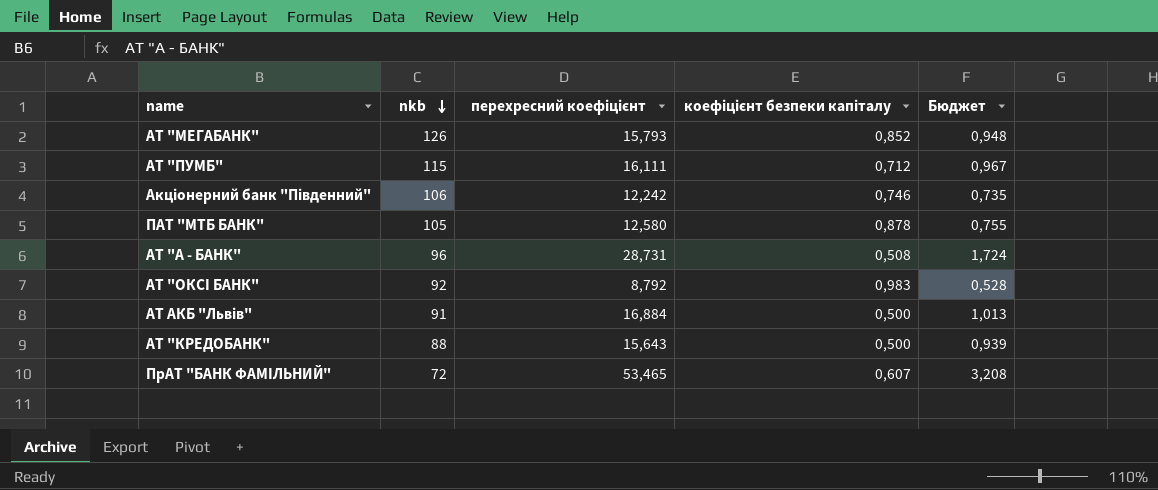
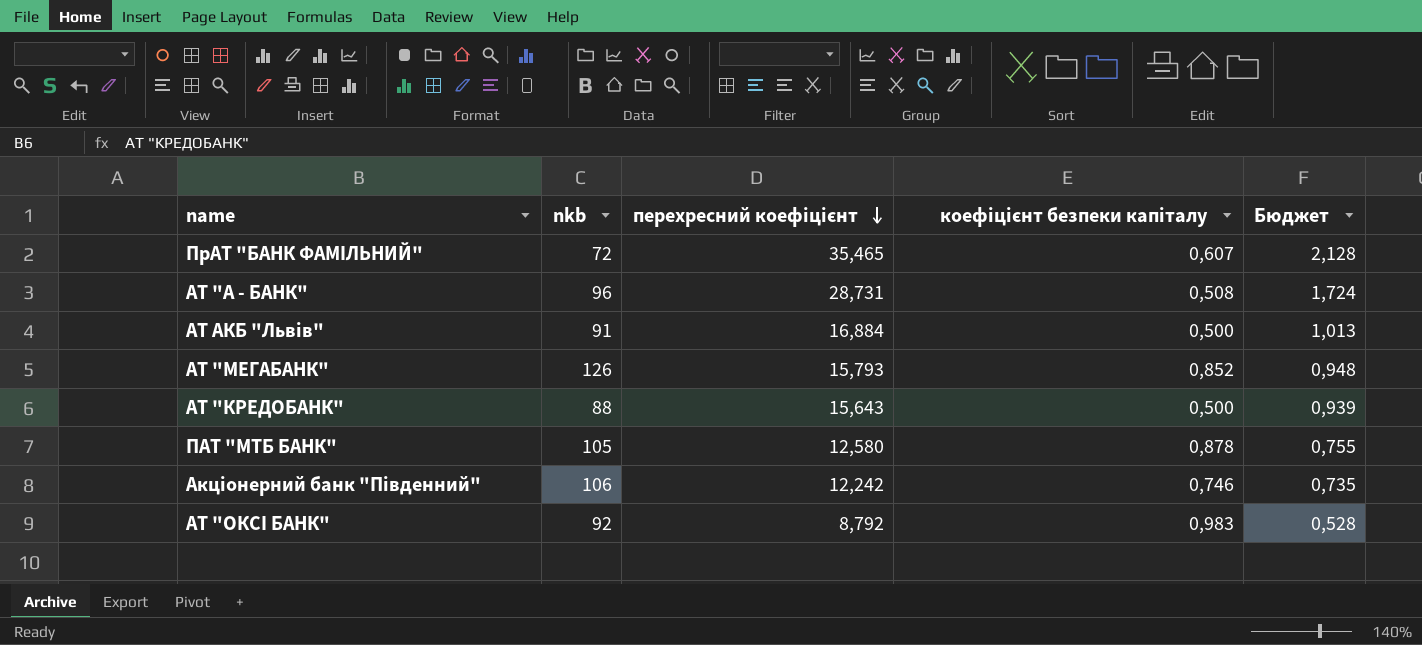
row order: nkb descending -> перехресний коефіцієнт descending
row АТ "ПУМБ": 115 | 16,111 | 0,712 | 0,967 -> none
ПрАТ "БАНК ФАМІЛЬНИЙ" | перехресний коефіцієнт: 53,465 -> 35,465
ПрАТ "БАНК ФАМІЛЬНИЙ" | Бюджет: 3,208 -> 2,128

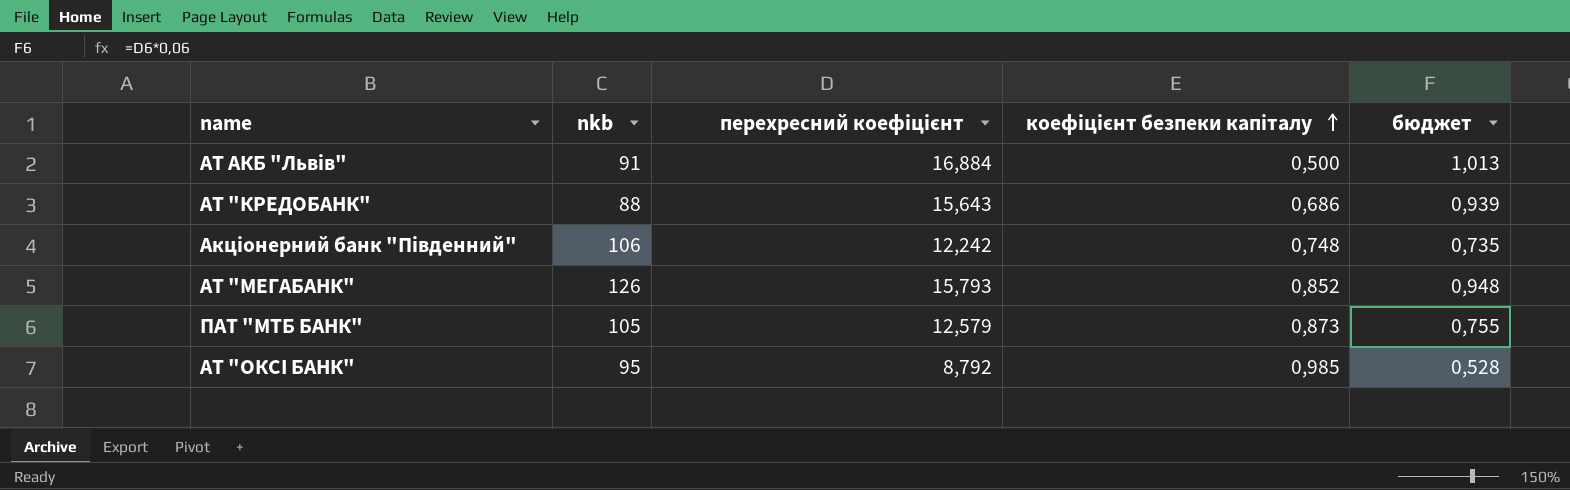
row order: перехресний коефіцієнт descending -> коефіцієнт безпеки капіталу ascending
column name: Бюджет -> бюджет
row ПрАТ "БАНК ФАМІЛЬНИЙ": 72 | 35,465 | 0,607 | 2,128 -> none
row АТ "А - БАНК": 96 | 28,731 | 0,508 | 1,724 -> none
АТ "КРЕДОБАНК" | коефіцієнт безпеки капіталу: 0,500 -> 0,686
Акціонерний банк "Південний" | коефіцієнт безпеки капіталу: 0,746 -> 0,748
ПАТ "МТБ БАНК" | перехресний коефіцієнт: 12,580 -> 12,579
ПАТ "МТБ БАНК" | коефіцієнт безпеки капіталу: 0,878 -> 0,873
АТ "ОКСІ БАНК" | nkb: 92 -> 95
АТ "ОКСІ БАНК" | коефіцієнт безпеки капіталу: 0,983 -> 0,985

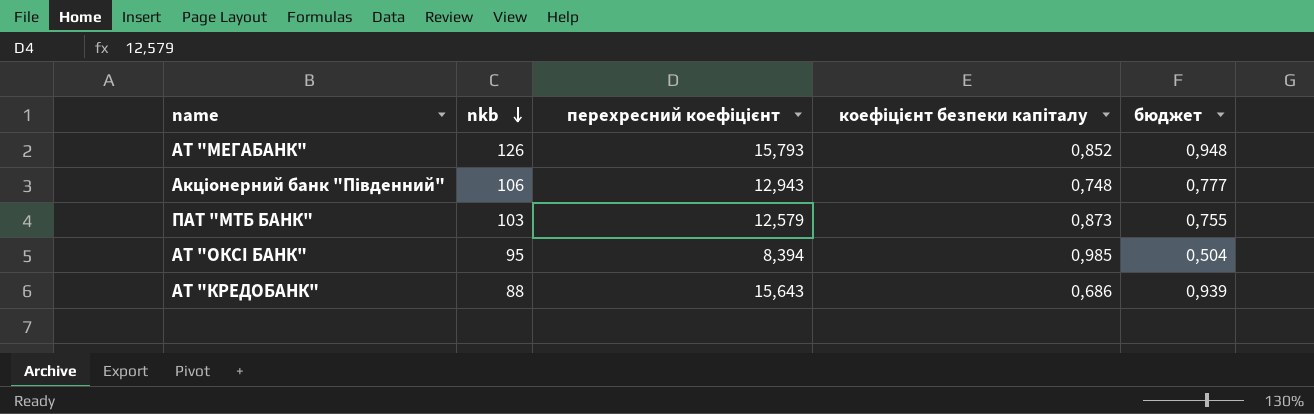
row order: коефіцієнт безпеки капіталу ascending -> nkb descending
row АТ АКБ "Львів": 91 | 16,884 | 0,500 | 1,013 -> none
Акціонерний банк "Південний" | перехресний коефіцієнт: 12,242 -> 12,943
Акціонерний банк "Південний" | бюджет: 0,735 -> 0,777
ПАТ "МТБ БАНК" | nkb: 105 -> 103
АТ "ОКСІ БАНК" | перехресний коефіцієнт: 8,792 -> 8,394
АТ "ОКСІ БАНК" | бюджет: 0,528 -> 0,504

